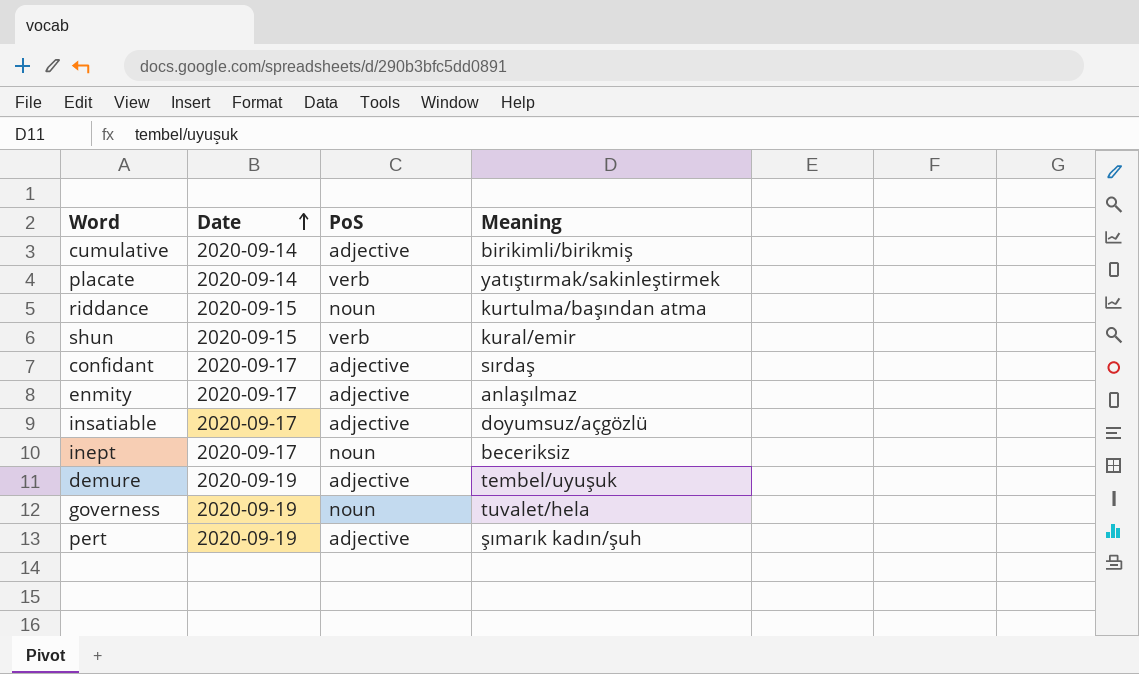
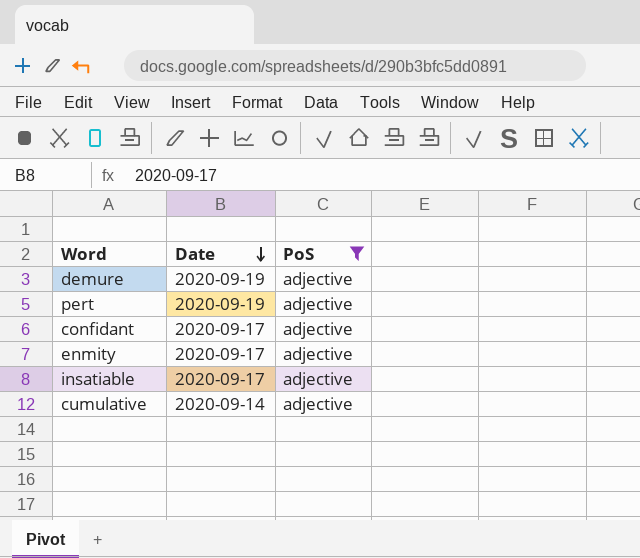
filter: none -> PoS = adjective
row order: Date ascending -> Date descending
column Meaning | position: 4 -> none

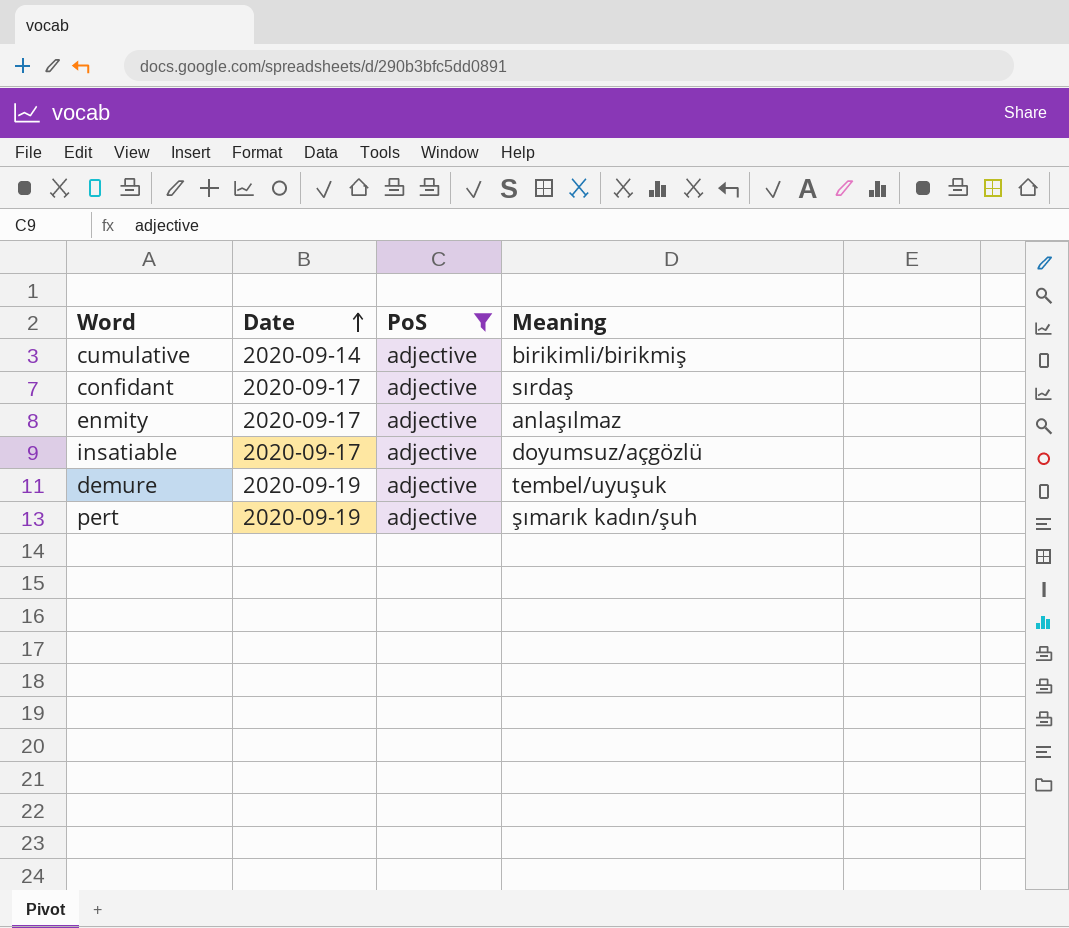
row order: Date descending -> Date ascending
column Meaning | position: none -> 4

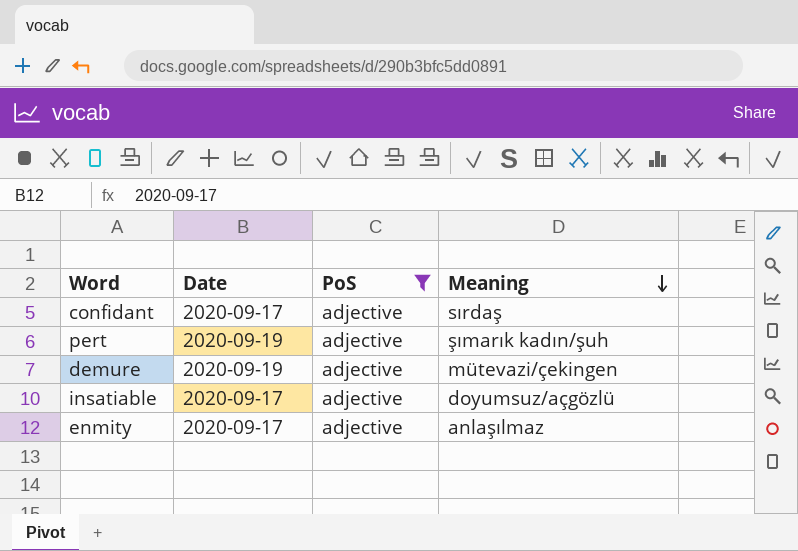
row order: Date ascending -> Meaning descending
row cumulative: 2020-09-14 | adjective | birikimli/birikmiş -> none
demure | Meaning: tembel/uyuşuk -> mütevazi/çekingen

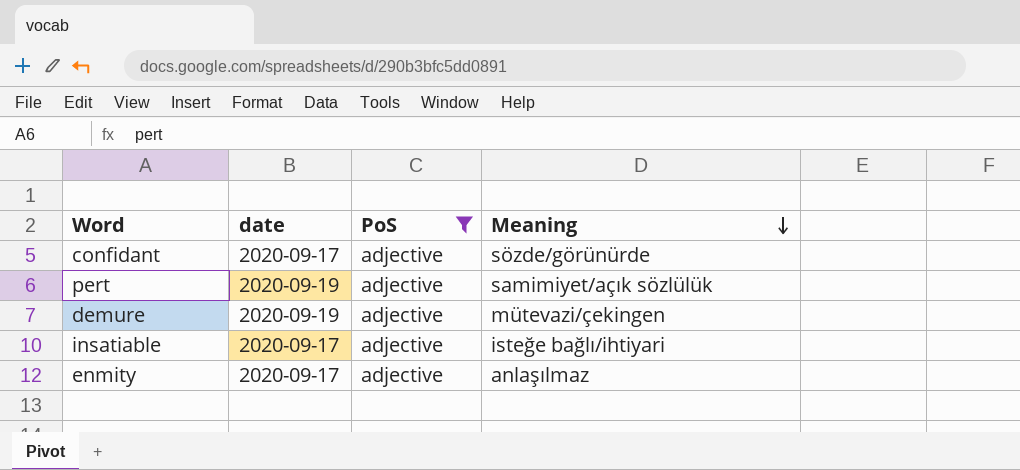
column name: Date -> date
confidant | Meaning: sırdaş -> sözde/görünürde
pert | Meaning: şımarık kadın/şuh -> samimiyet/açık sözlülük
insatiable | Meaning: doyumsuz/açgözlü -> isteğe bağlı/ihtiyari

